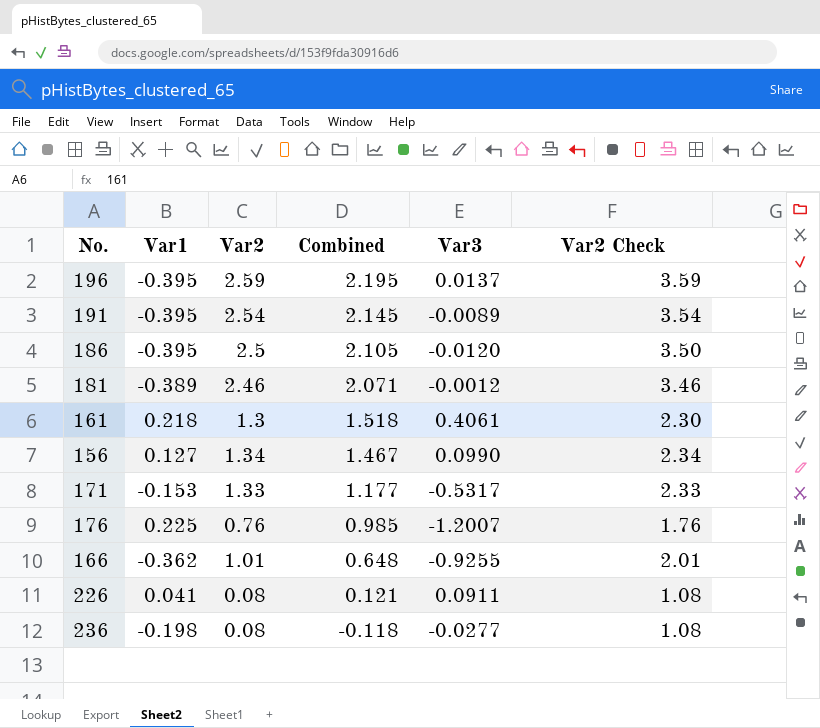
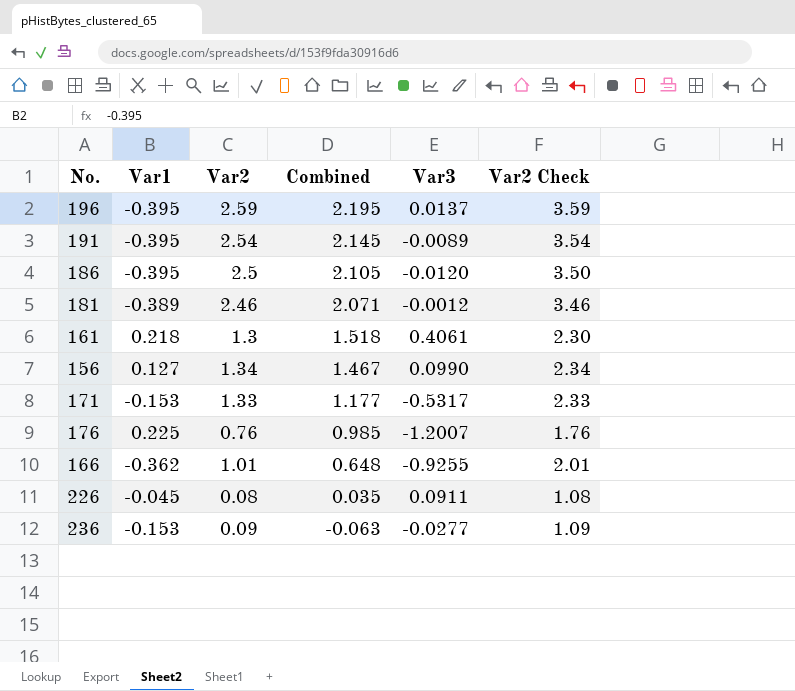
226 | Var1: 0.041 -> -0.045
226 | Combined: 0.121 -> 0.035
236 | Var1: -0.198 -> -0.153
236 | Var2: 0.08 -> 0.09
236 | Combined: -0.118 -> -0.063
236 | Var2 Check: 1.08 -> 1.09

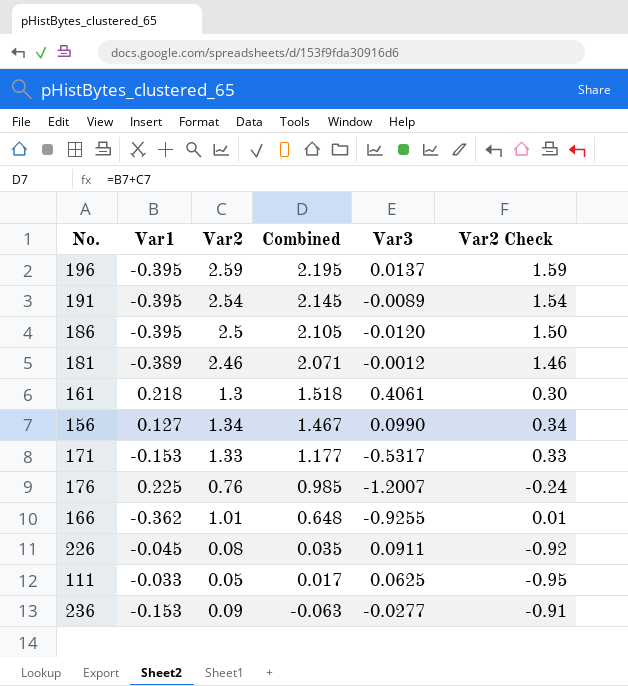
column Var2 Check | formula: [Var2] + 1 -> [Var2] - 1
row 111: none -> -0.033 | 0.05 | 0.017 | 0.0625 | -0.95

